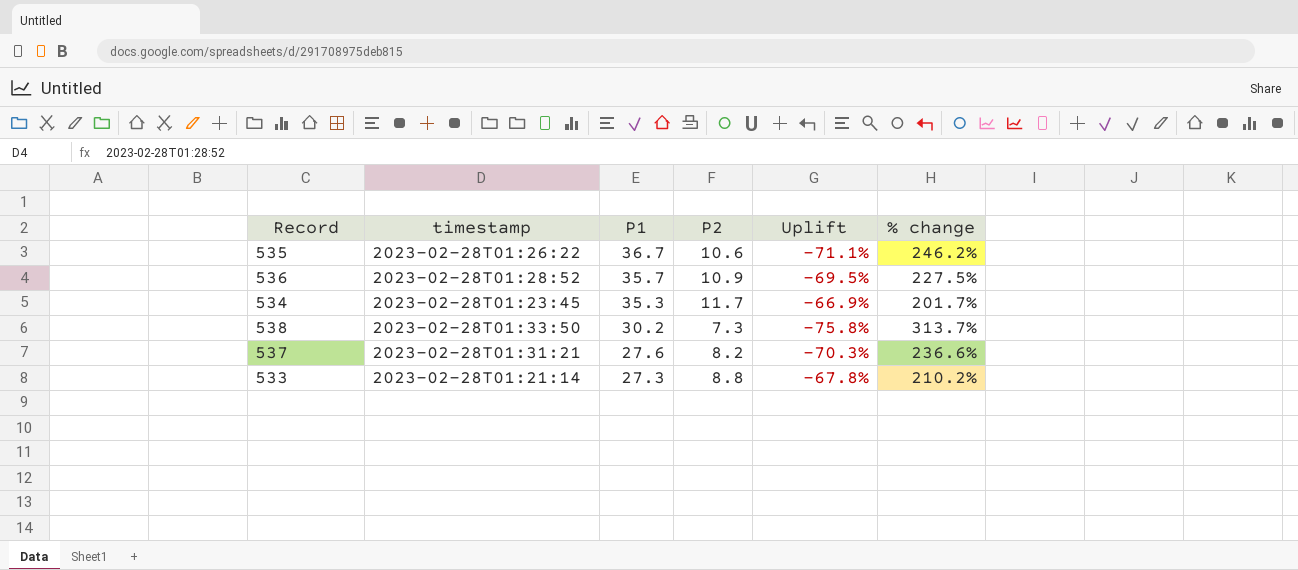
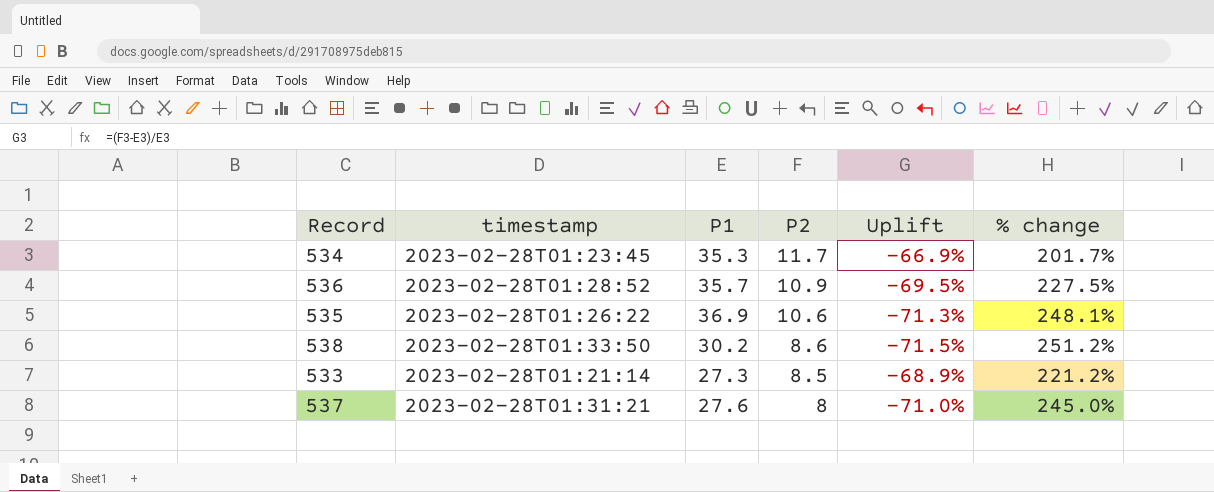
row order: P1 descending -> P2 descending
535 | P1: 36.7 -> 36.9
535 | Uplift: -71.1% -> -71.3%
535 | % change: 246.2% -> 248.1%
538 | P2: 7.3 -> 8.6
538 | Uplift: -75.8% -> -71.5%
538 | % change: 313.7% -> 251.2%
533 | P2: 8.8 -> 8.5
533 | Uplift: -67.8% -> -68.9%
533 | % change: 210.2% -> 221.2%
537 | P2: 8.2 -> 8
537 | Uplift: -70.3% -> -71.0%
537 | % change: 236.6% -> 245.0%

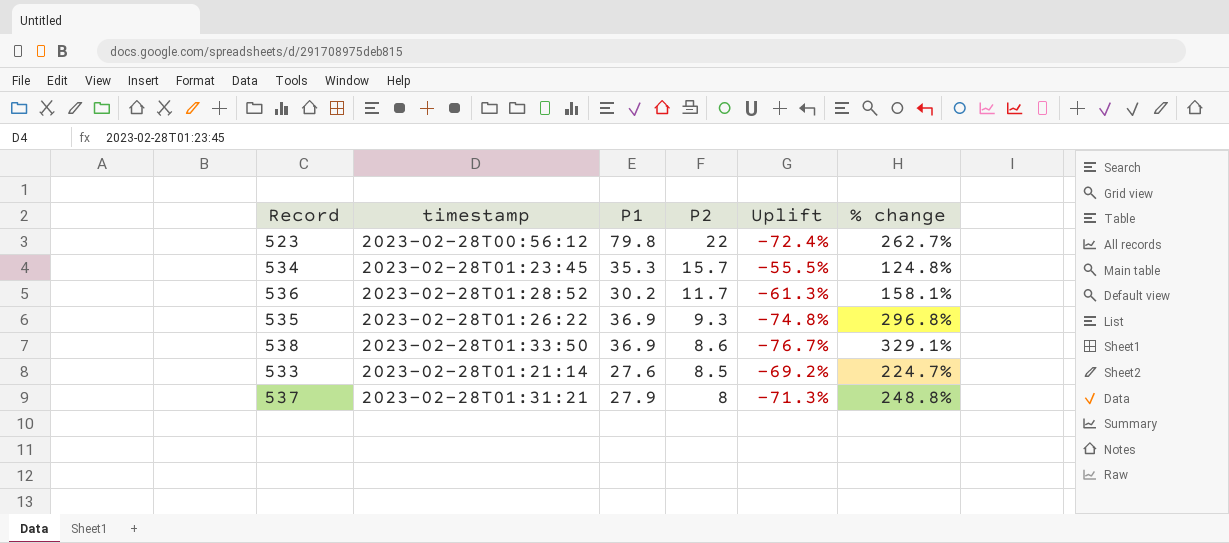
row 523: none -> 2023-02-28T00:56:12 | 79.8 | 22 | -72.4% | 262.7%
534 | P2: 11.7 -> 15.7
534 | Uplift: -66.9% -> -55.5%
534 | % change: 201.7% -> 124.8%
536 | P1: 35.7 -> 30.2
536 | P2: 10.9 -> 11.7
536 | Uplift: -69.5% -> -61.3%
536 | % change: 227.5% -> 158.1%
535 | P2: 10.6 -> 9.3
535 | Uplift: -71.3% -> -74.8%
535 | % change: 248.1% -> 296.8%
538 | P1: 30.2 -> 36.9
538 | Uplift: -71.5% -> -76.7%
538 | % change: 251.2% -> 329.1%
533 | P1: 27.3 -> 27.6
533 | Uplift: -68.9% -> -69.2%
533 | % change: 221.2% -> 224.7%
537 | P1: 27.6 -> 27.9
537 | Uplift: -71.0% -> -71.3%
537 | % change: 245.0% -> 248.8%

